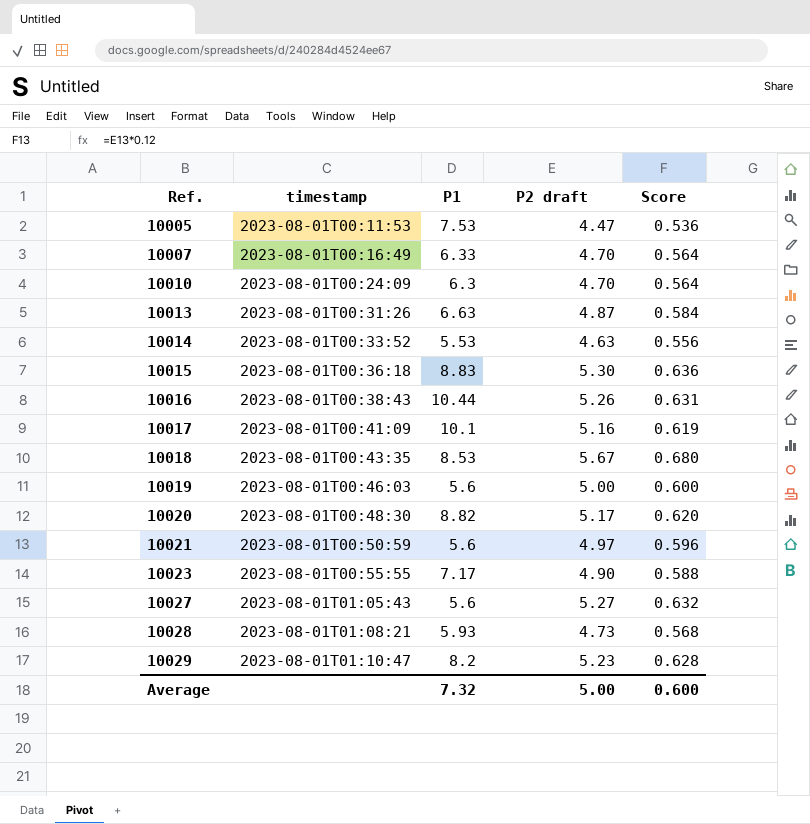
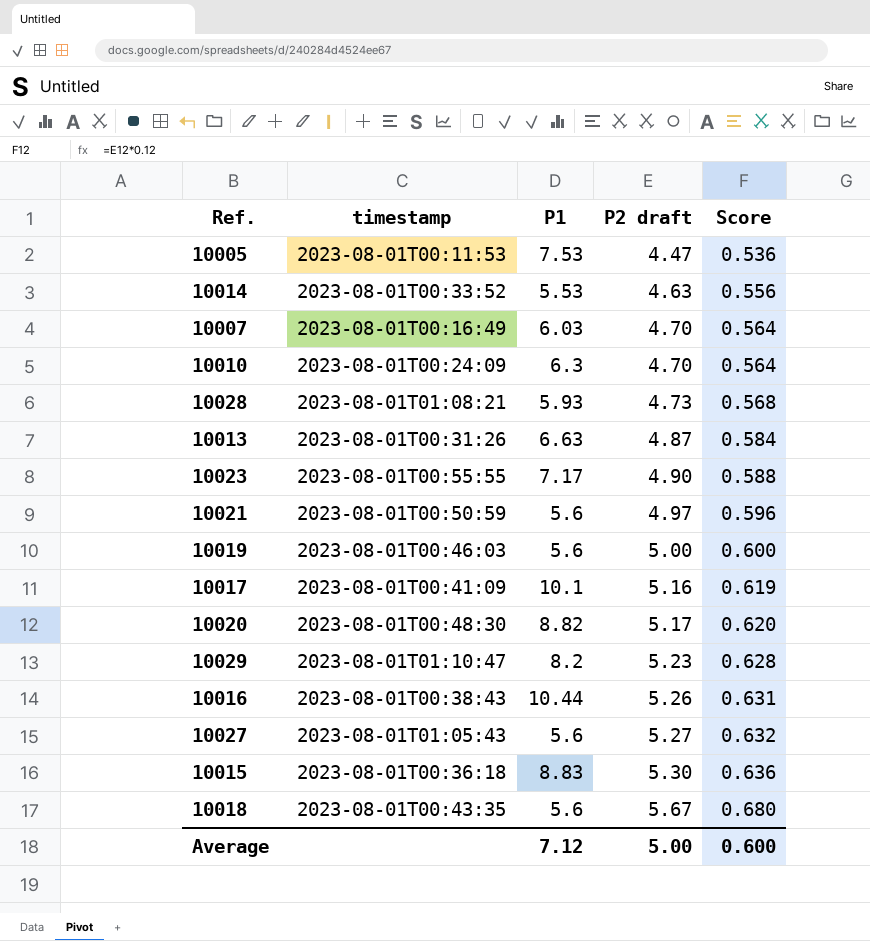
row order: Ref. ascending -> P2 draft ascending
10007 | P1: 6.33 -> 6.03
10018 | P1: 8.53 -> 5.6
Average | P1: 7.32 -> 7.12

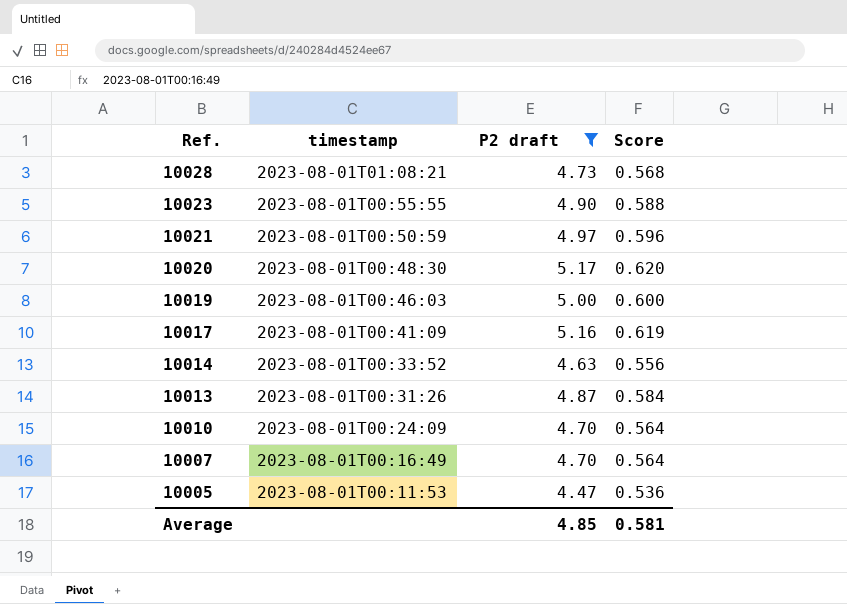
filter: none -> P2 draft <= 5.17
row order: P2 draft ascending -> Ref. descending
column P1 | position: 3 -> none
Average | P2 draft: 5.00 -> 4.85
Average | Score: 0.600 -> 0.581

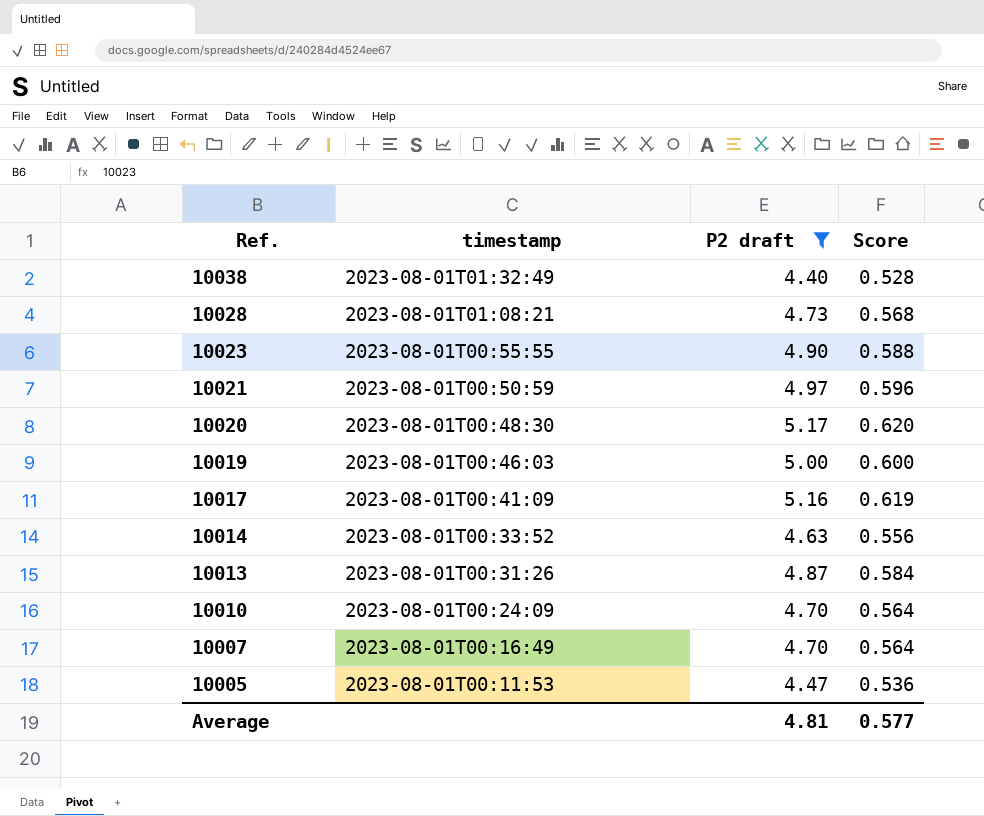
row 10038: none -> 2023-08-01T01:32:49 | 4.40 | 0.528
Average | P2 draft: 4.85 -> 4.81
Average | Score: 0.581 -> 0.577

